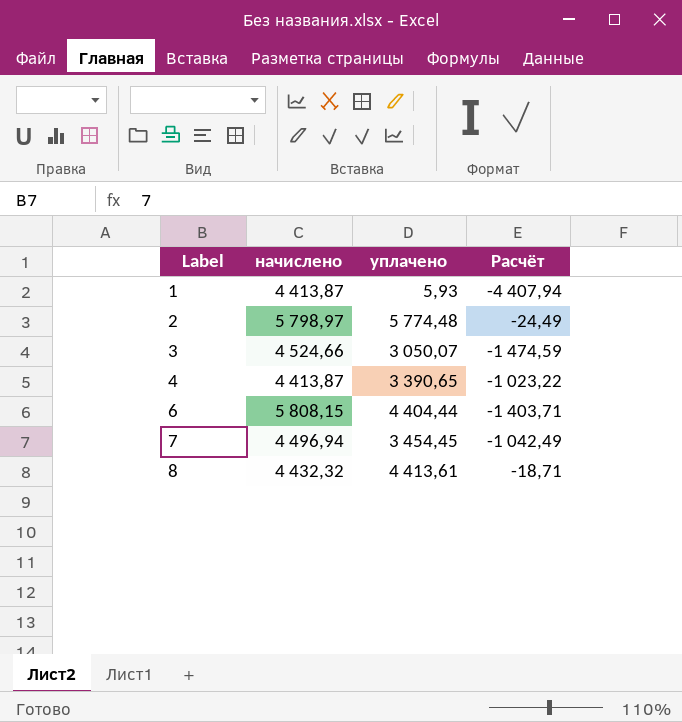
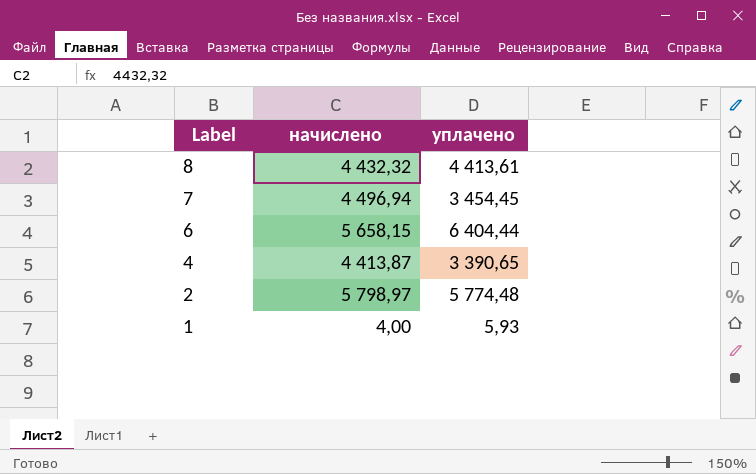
row order: Label ascending -> Label descending
column Расчёт | formula: [уплачено] - [начислено] -> none
row 3: 4 524,66 | 3 050,07 | -1 474,59 -> none
6 | начислено: 5 808,15 -> 5 658,15
6 | уплачено: 4 404,44 -> 6 404,44
1 | начислено: 4 413,87 -> 4,00

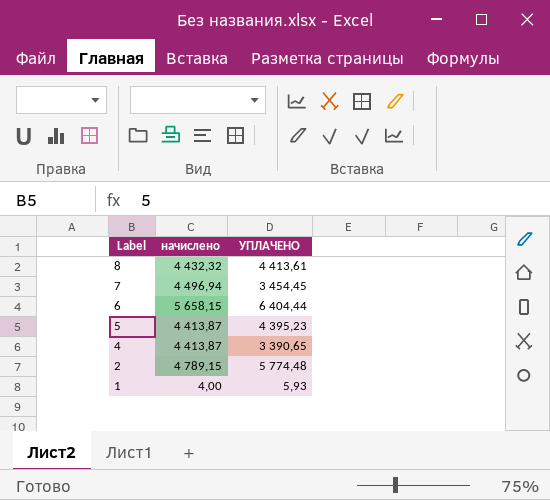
column name: уплачено -> УПЛАЧЕНО
row 5: none -> 4 413,87 | 4 395,23
2 | начислено: 5 798,97 -> 4 789,15

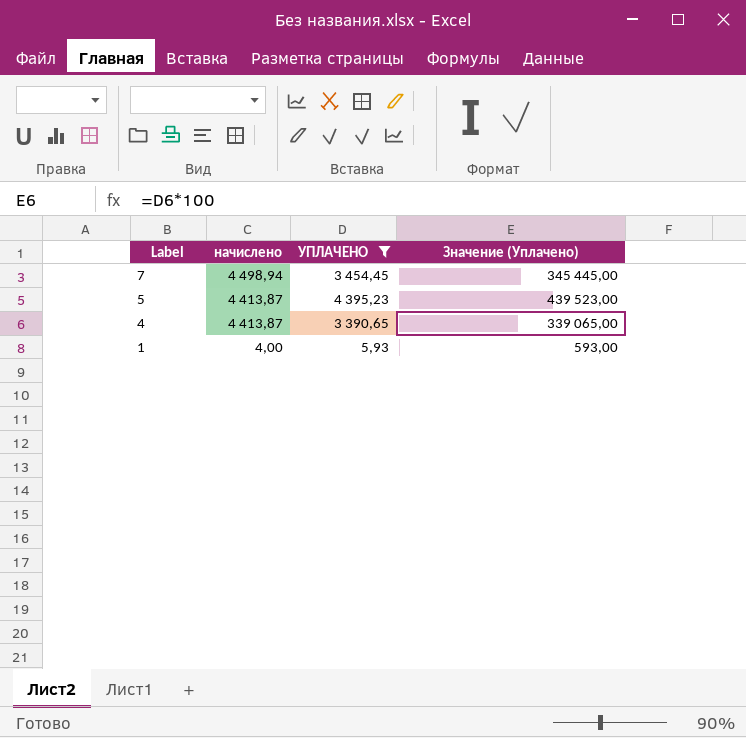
filter: none -> УПЛАЧЕНО <= 4 395,23
column Значение (Уплачено) | formula: none -> [УПЛАЧЕНО] * 100
7 | начислено: 4 496,94 -> 4 498,94

